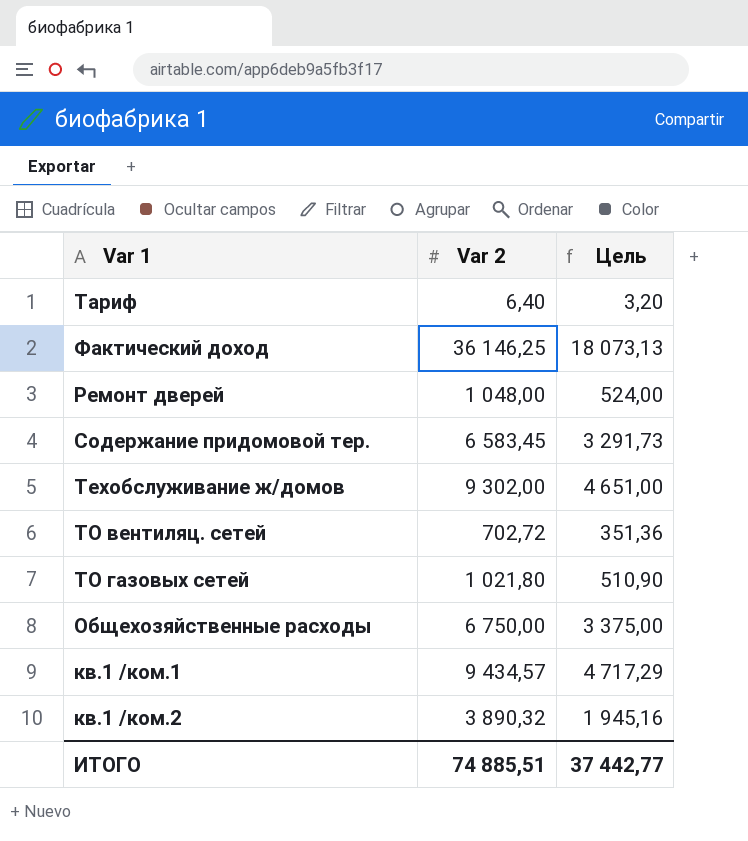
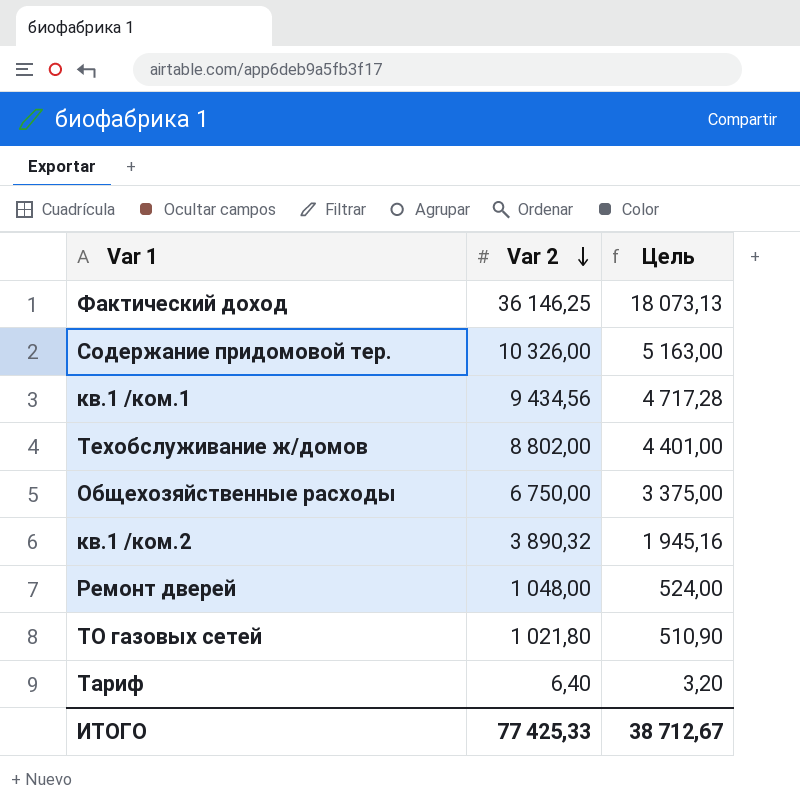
row order: none -> Var 2 descending
row ТО вентиляц. сетей: 702,72 | 351,36 -> none
Содержание придомовой тер. | Var 2: 6 583,45 -> 10 326,00
Содержание придомовой тер. | Цель: 3 291,73 -> 5 163,00
кв.1 /ком.1 | Var 2: 9 434,57 -> 9 434,56
кв.1 /ком.1 | Цель: 4 717,29 -> 4 717,28
Техобслуживание ж/домов | Var 2: 9 302,00 -> 8 802,00
Техобслуживание ж/домов | Цель: 4 651,00 -> 4 401,00
ИТОГО | Var 2: 74 885,51 -> 77 425,33
ИТОГО | Цель: 37 442,77 -> 38 712,67

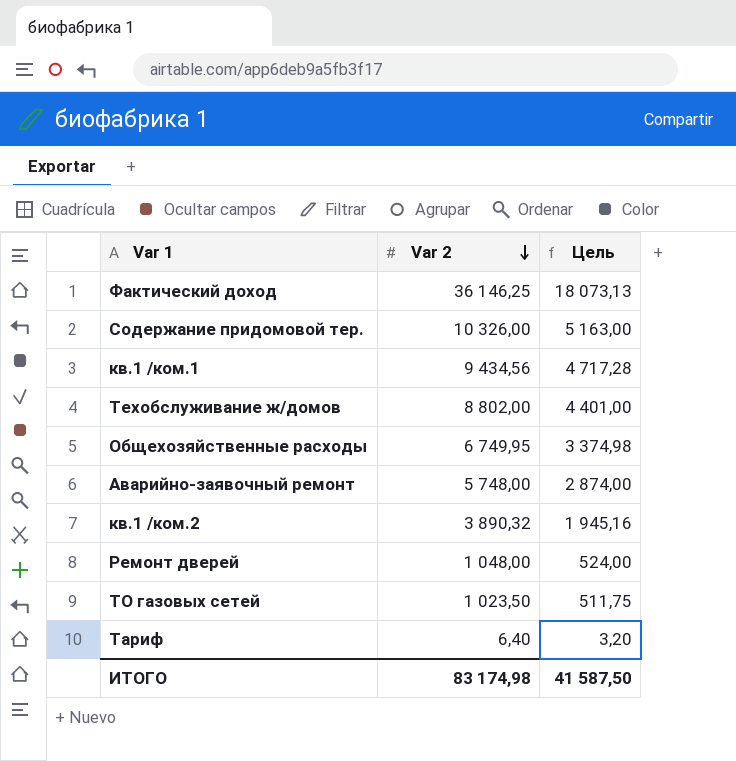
Общехозяйственные расходы | Var 2: 6 750,00 -> 6 749,95
Общехозяйственные расходы | Цель: 3 375,00 -> 3 374,98
row Аварийно-заявочный ремонт: none -> 5 748,00 | 2 874,00
ТО газовых сетей | Var 2: 1 021,80 -> 1 023,50
ТО газовых сетей | Цель: 510,90 -> 511,75
ИТОГО | Var 2: 77 425,33 -> 83 174,98
ИТОГО | Цель: 38 712,67 -> 41 587,50

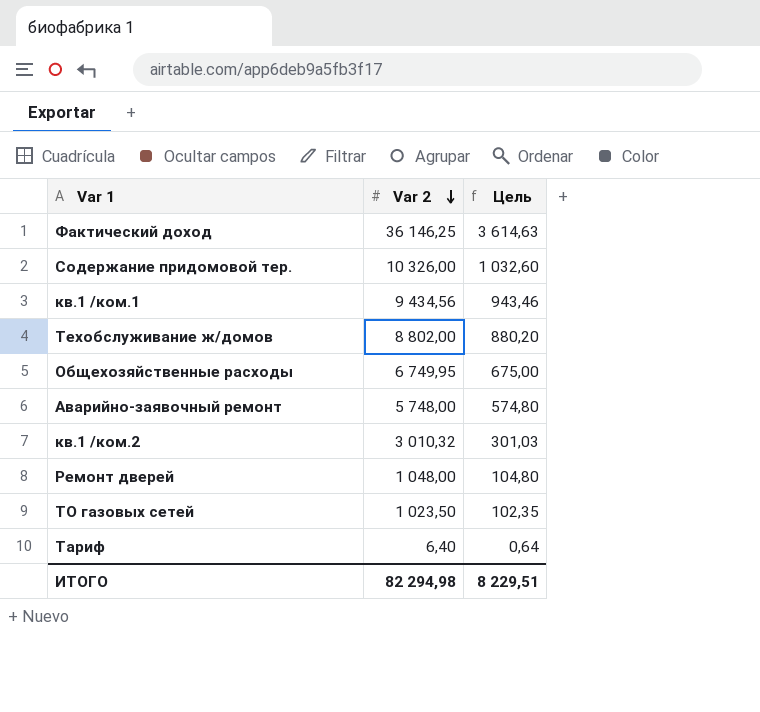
column Цель | formula: [Var 2] * 0,5 -> [Var 2] * 0,1
кв.1 /ком.2 | Var 2: 3 890,32 -> 3 010,32
ИТОГО | Var 2: 83 174,98 -> 82 294,98
ИТОГО | Цель: 41 587,50 -> 8 229,51

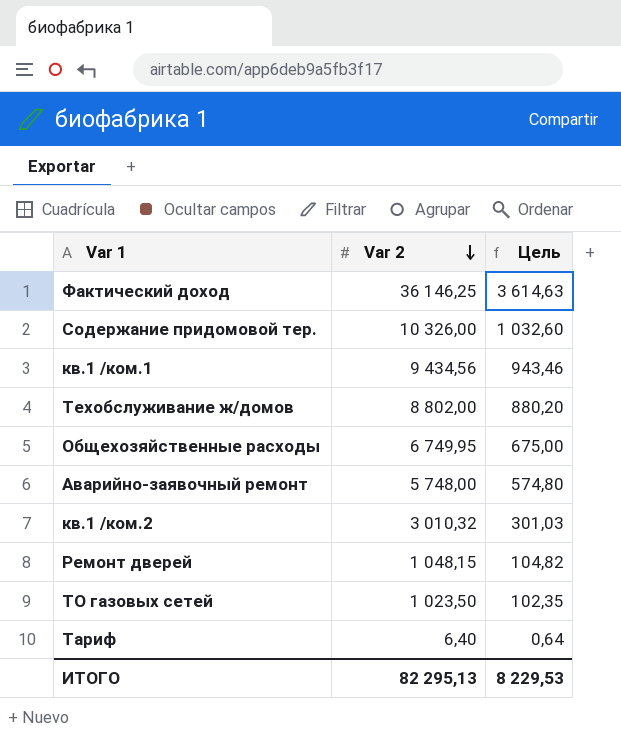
Ремонт дверей | Var 2: 1 048,00 -> 1 048,15
Ремонт дверей | Цель: 104,80 -> 104,82
ИТОГО | Var 2: 82 294,98 -> 82 295,13
ИТОГО | Цель: 8 229,51 -> 8 229,53

